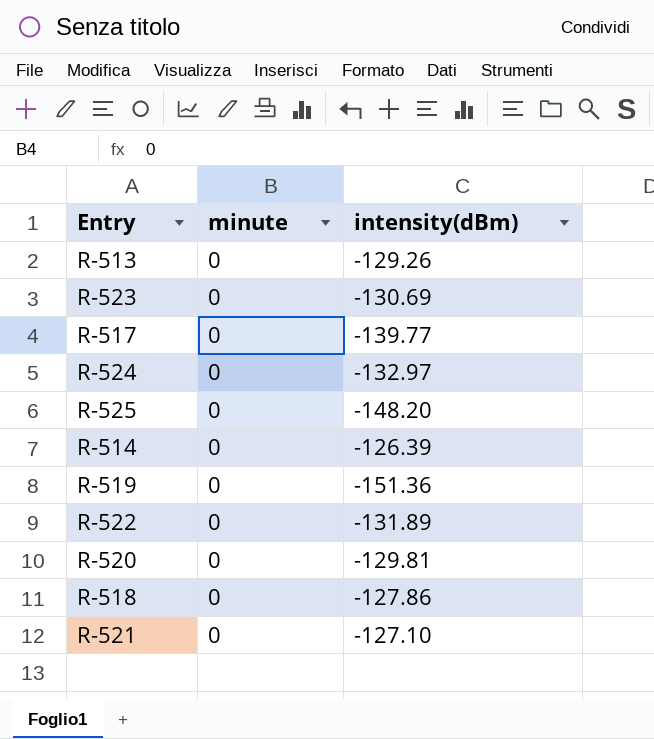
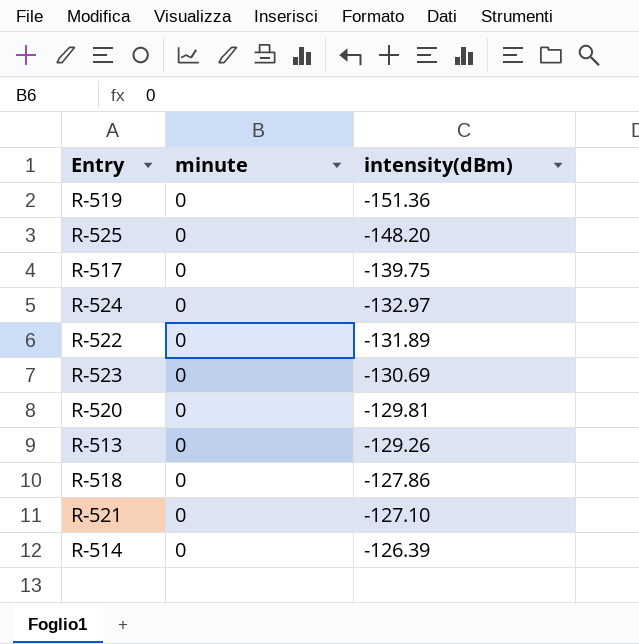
row order: none -> intensity(dBm) ascending
R-517 | intensity(dBm): -139.77 -> -139.75

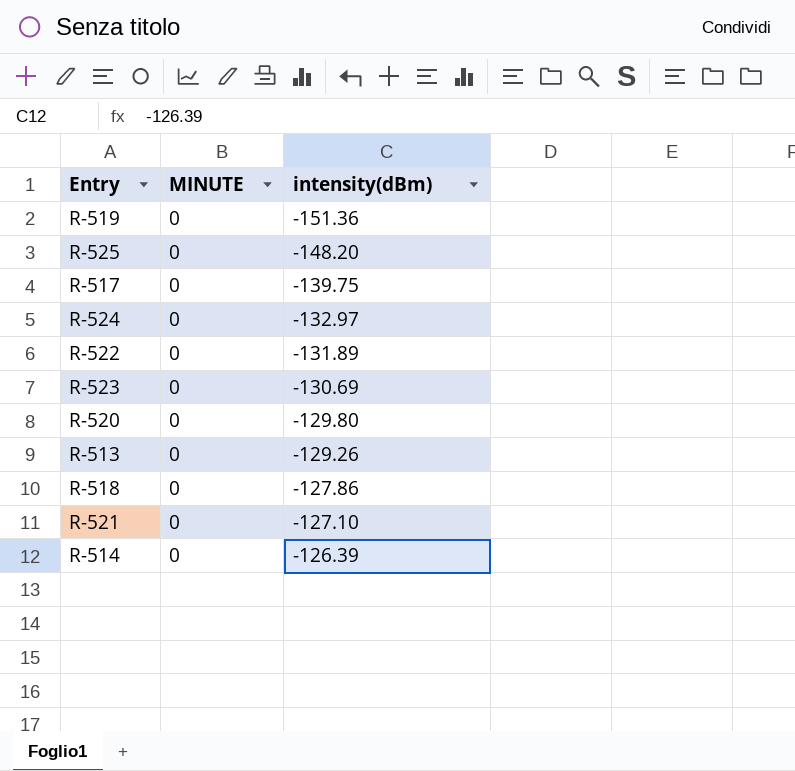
column name: minute -> MINUTE
R-520 | intensity(dBm): -129.81 -> -129.80

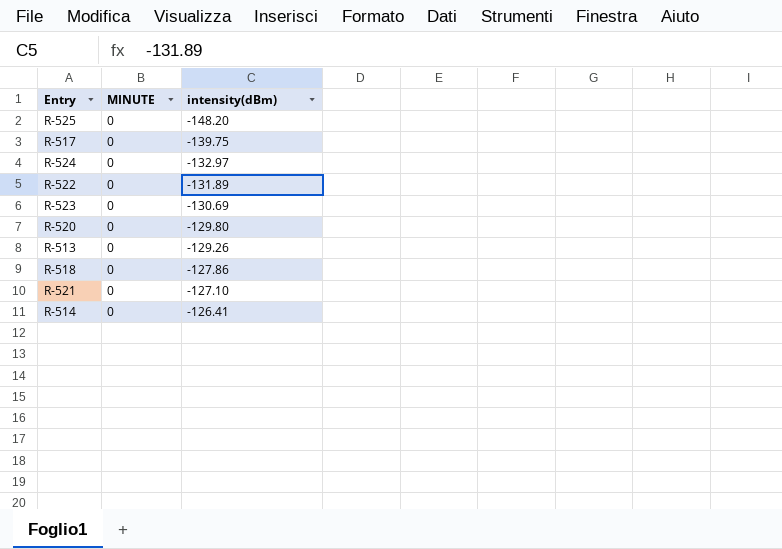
row R-519: 0 | -151.36 -> none
R-514 | intensity(dBm): -126.39 -> -126.41

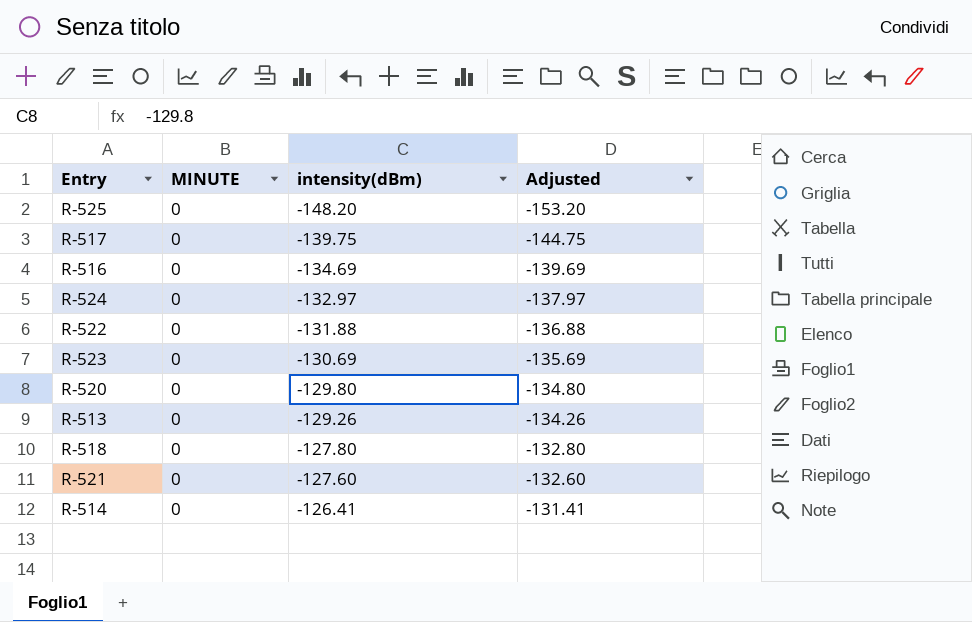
column Adjusted | formula: none -> [intensity(dBm)] - 5
row R-516: none -> 0 | -134.69 | -139.69
R-522 | intensity(dBm): -131.89 -> -131.88
R-518 | intensity(dBm): -127.86 -> -127.80
R-521 | intensity(dBm): -127.10 -> -127.60

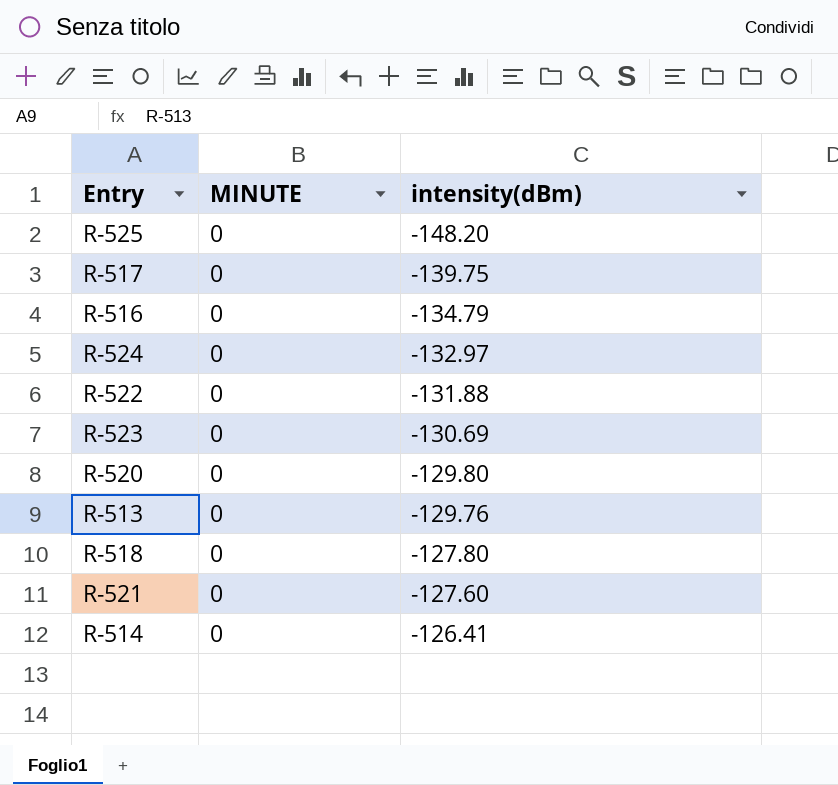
column Adjusted | formula: [intensity(dBm)] - 5 -> none
R-516 | intensity(dBm): -134.69 -> -134.79
R-513 | intensity(dBm): -129.26 -> -129.76

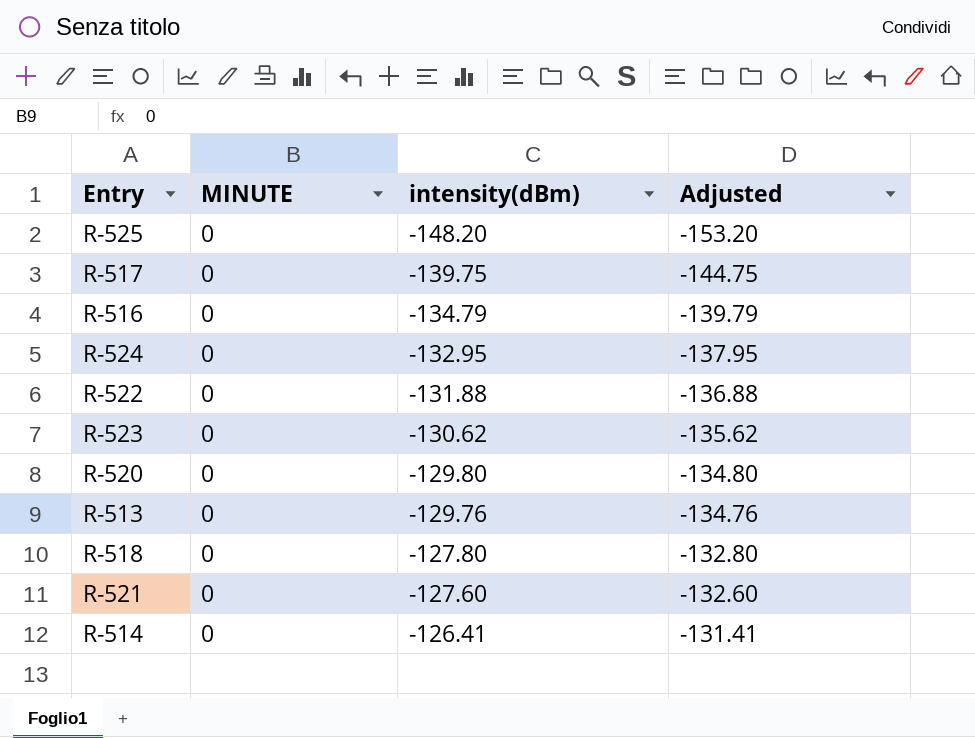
column Adjusted | formula: none -> [intensity(dBm)] - 5
R-524 | intensity(dBm): -132.97 -> -132.95
R-523 | intensity(dBm): -130.69 -> -130.62

